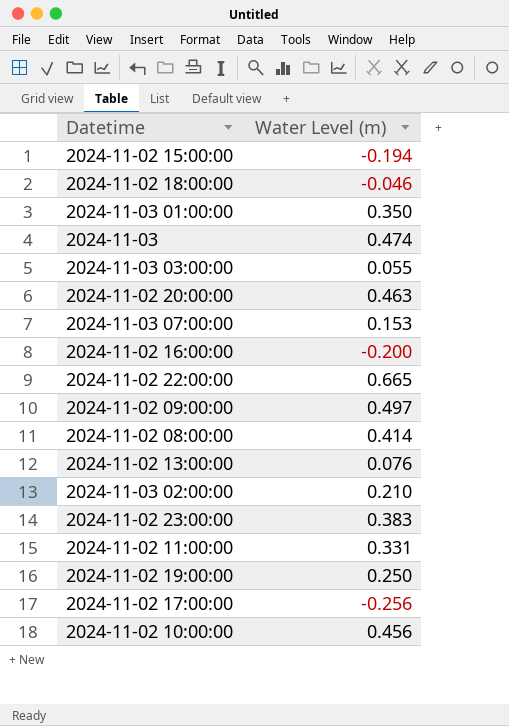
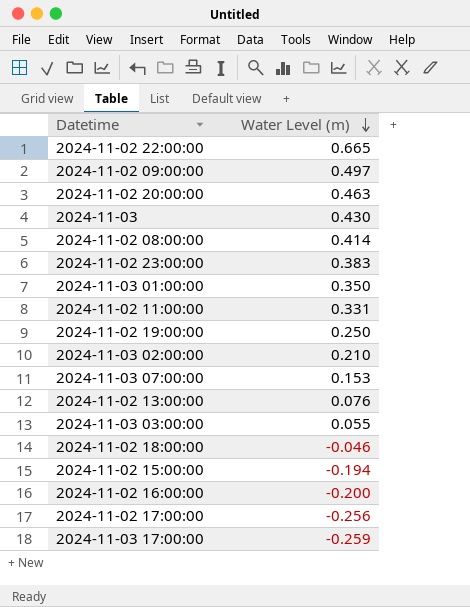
row order: none -> Water Level (m) descending
row 2024-11-02 10:00:00: 0.456 -> none
2024-11-03 | Water Level (m): 0.474 -> 0.430
row 2024-11-03 17:00:00: none -> -0.259

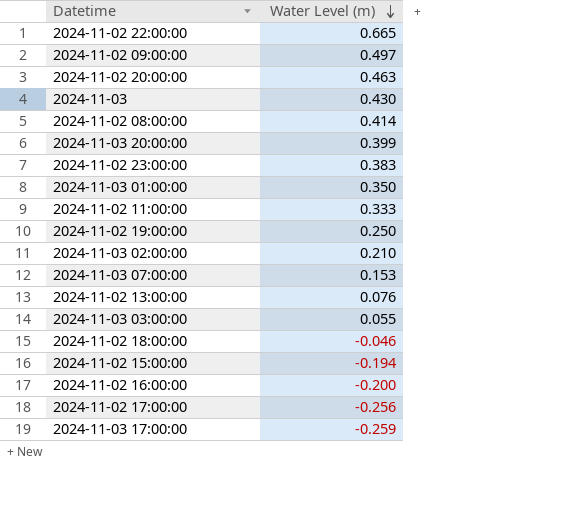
row 2024-11-03 20:00:00: none -> 0.399
2024-11-02 11:00:00 | Water Level (m): 0.331 -> 0.333

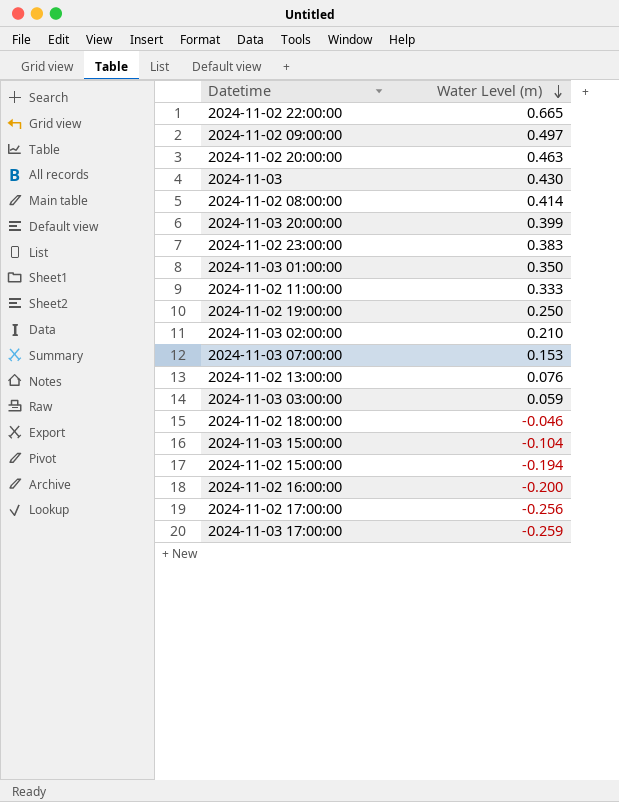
2024-11-03 03:00:00 | Water Level (m): 0.055 -> 0.059
row 2024-11-03 15:00:00: none -> -0.104

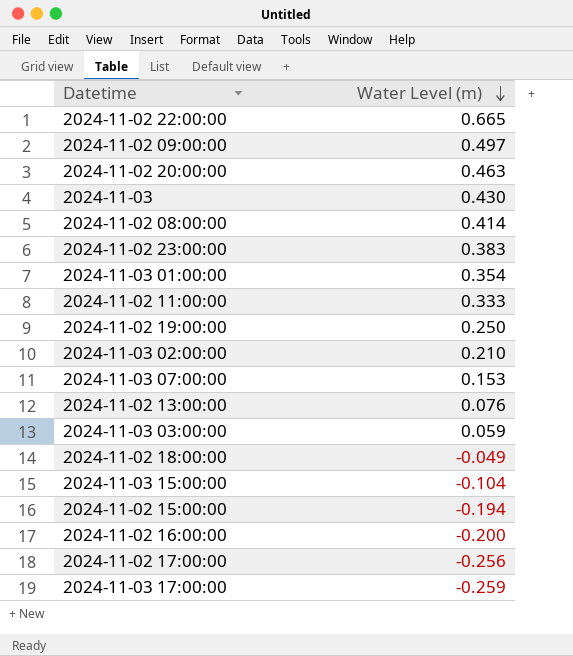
row 2024-11-03 20:00:00: 0.399 -> none
2024-11-03 01:00:00 | Water Level (m): 0.350 -> 0.354
2024-11-02 18:00:00 | Water Level (m): -0.046 -> -0.049

